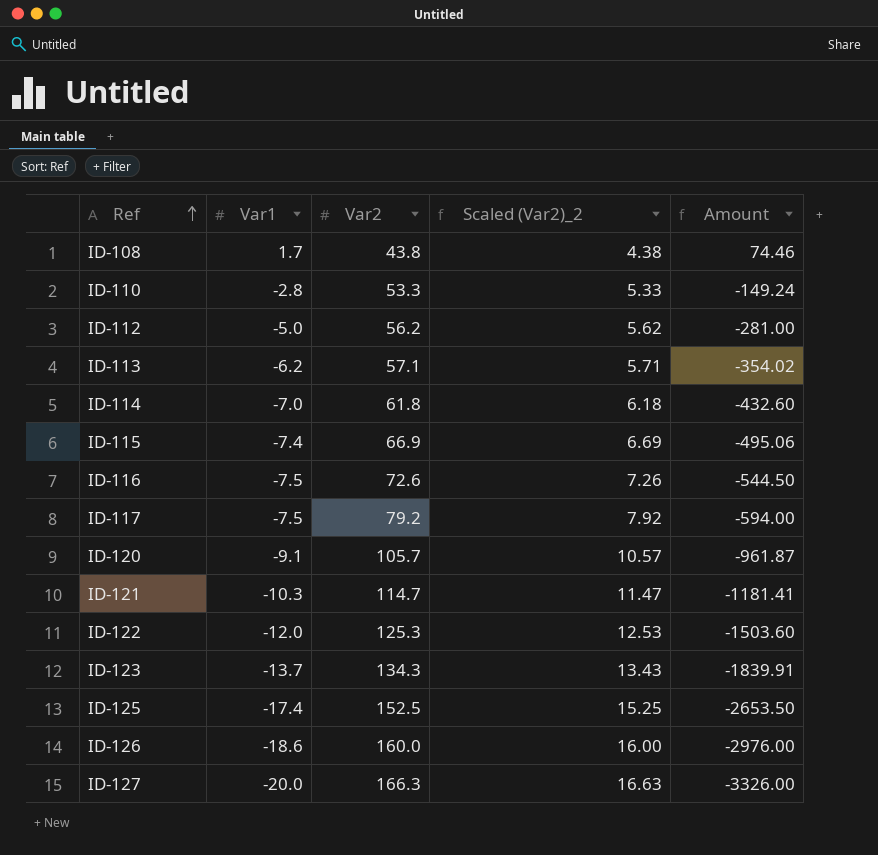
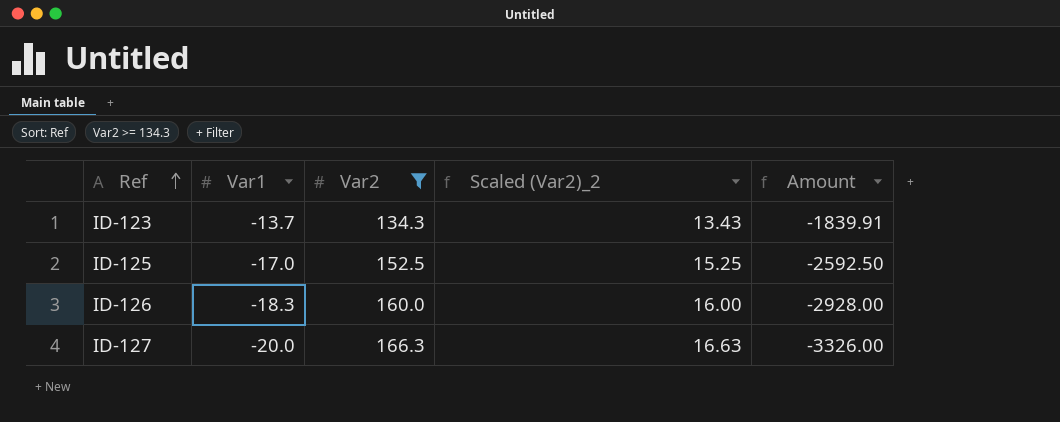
filter: none -> Var2 >= 134.3
ID-125 | Var1: -17.4 -> -17.0
ID-125 | Amount: -2653.50 -> -2592.50
ID-126 | Var1: -18.6 -> -18.3
ID-126 | Amount: -2976.00 -> -2928.00

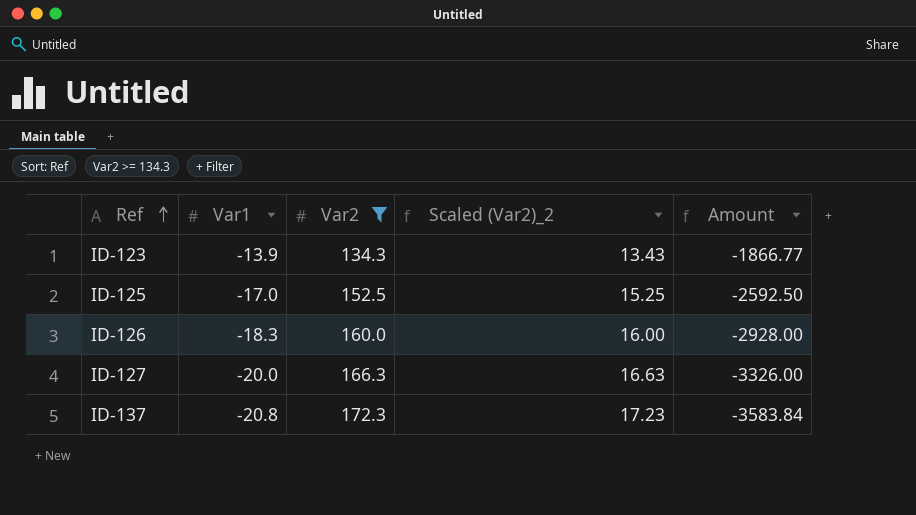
ID-123 | Var1: -13.7 -> -13.9
ID-123 | Amount: -1839.91 -> -1866.77
row ID-137: none -> -20.8 | 172.3 | 17.23 | -3583.84

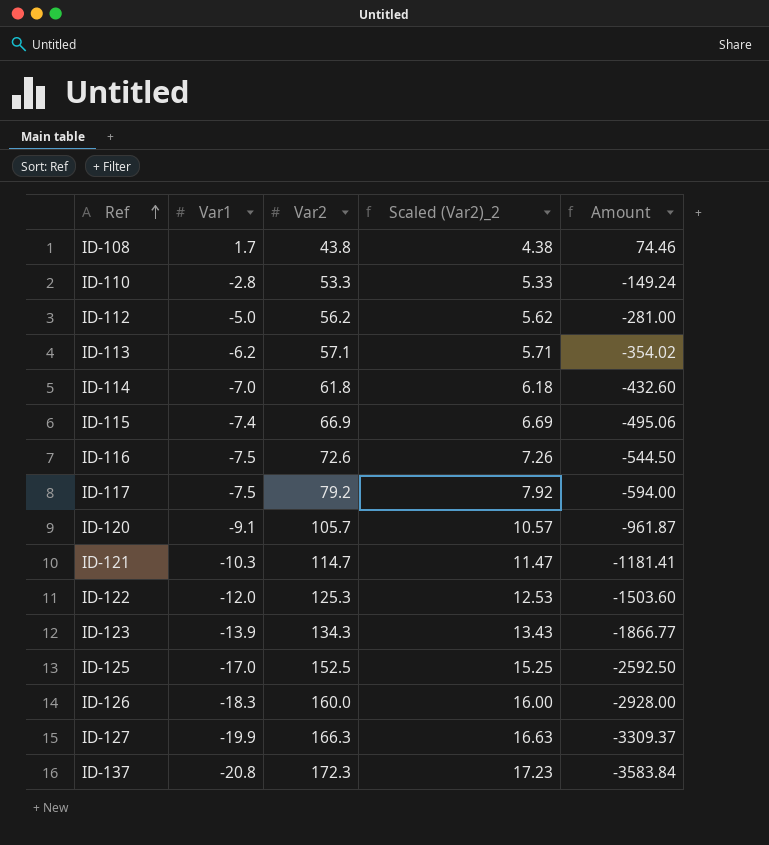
filter: Var2 >= 134.3 -> none
ID-127 | Var1: -20.0 -> -19.9
ID-127 | Amount: -3326.00 -> -3309.37

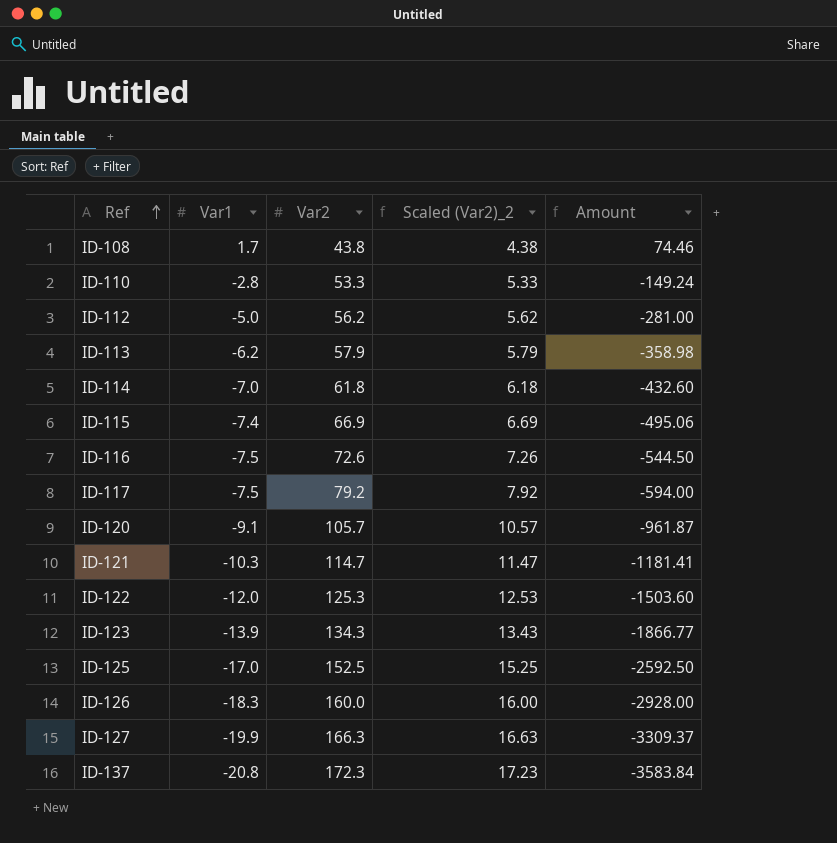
ID-113 | Var2: 57.1 -> 57.9
ID-113 | Scaled (Var2)_2: 5.71 -> 5.79
ID-113 | Amount: -354.02 -> -358.98

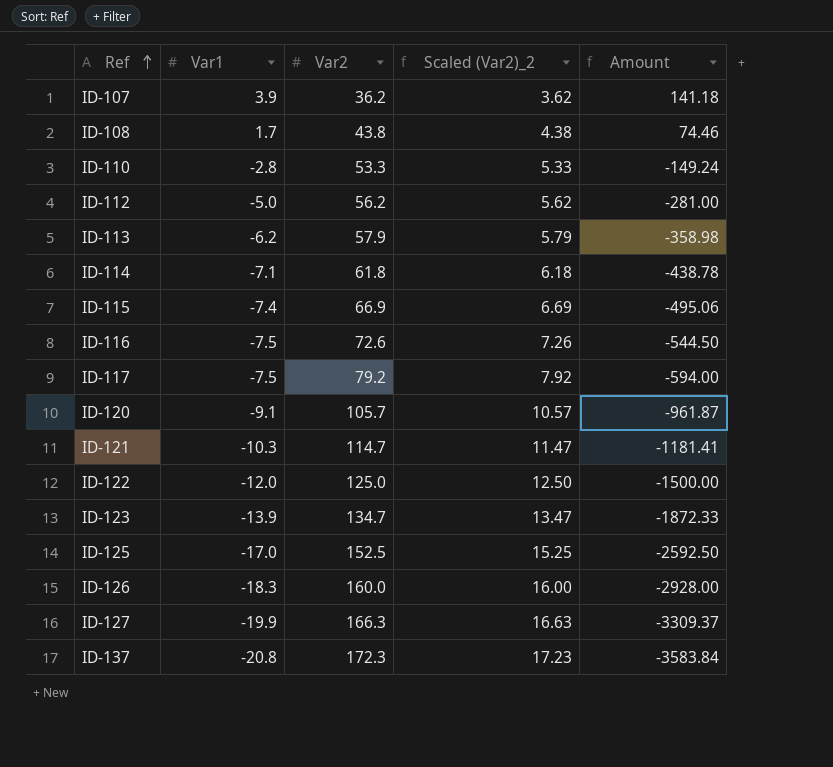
row ID-107: none -> 3.9 | 36.2 | 3.62 | 141.18
ID-114 | Var1: -7.0 -> -7.1
ID-114 | Amount: -432.60 -> -438.78
ID-122 | Var2: 125.3 -> 125.0
ID-122 | Scaled (Var2)_2: 12.53 -> 12.50
ID-122 | Amount: -1503.60 -> -1500.00
ID-123 | Var2: 134.3 -> 134.7
ID-123 | Scaled (Var2)_2: 13.43 -> 13.47
ID-123 | Amount: -1866.77 -> -1872.33

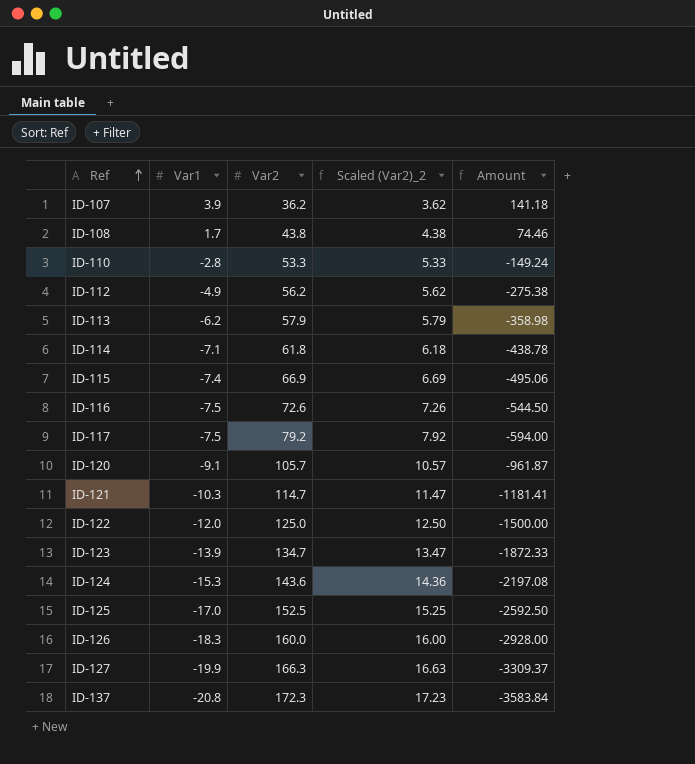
ID-112 | Var1: -5.0 -> -4.9
ID-112 | Amount: -281.00 -> -275.38
row ID-124: none -> -15.3 | 143.6 | 14.36 | -2197.08

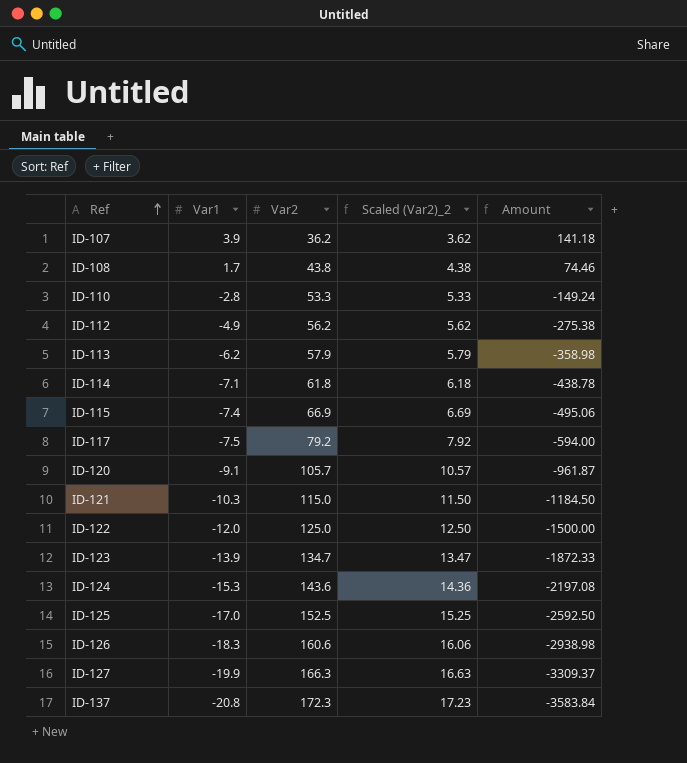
row ID-116: -7.5 | 72.6 | 7.26 | -544.50 -> none
ID-121 | Var2: 114.7 -> 115.0
ID-121 | Scaled (Var2)_2: 11.47 -> 11.50
ID-121 | Amount: -1181.41 -> -1184.50
ID-126 | Var2: 160.0 -> 160.6
ID-126 | Scaled (Var2)_2: 16.00 -> 16.06
ID-126 | Amount: -2928.00 -> -2938.98

